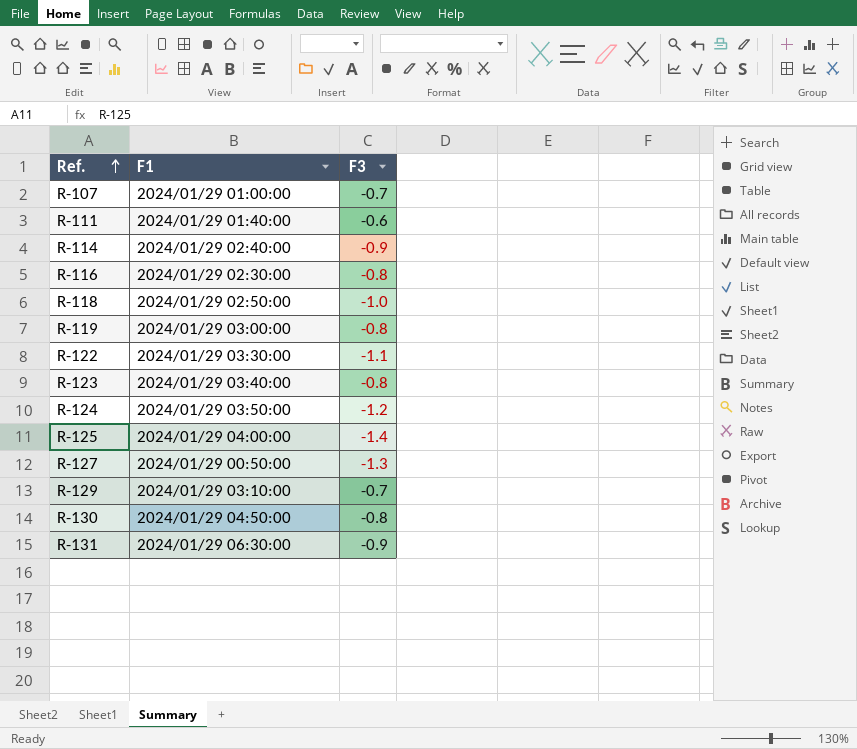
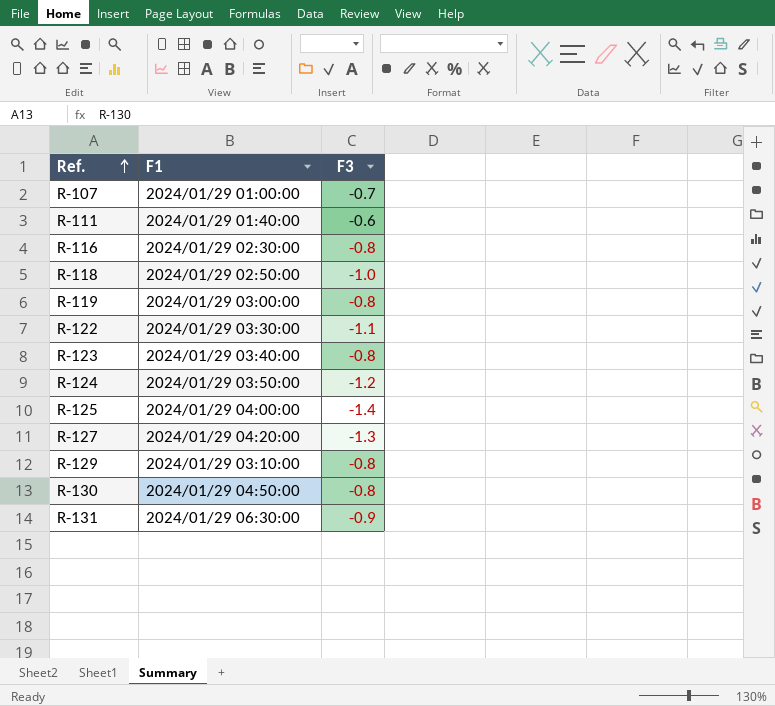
row R-114: 2024/01/29 02:40:00 | -0.9 -> none
R-127 | F1: 2024/01/29 00:50:00 -> 2024/01/29 04:20:00
R-129 | F3: -0.7 -> -0.8

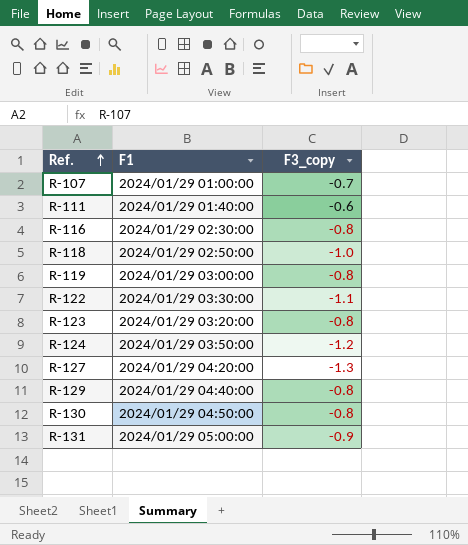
column name: F3 -> F3_copy
row R-125: 2024/01/29 04:00:00 | -1.4 -> none
R-123 | F1: 2024/01/29 03:40:00 -> 2024/01/29 03:20:00
R-129 | F1: 2024/01/29 03:10:00 -> 2024/01/29 04:40:00
R-131 | F1: 2024/01/29 06:30:00 -> 2024/01/29 05:00:00

